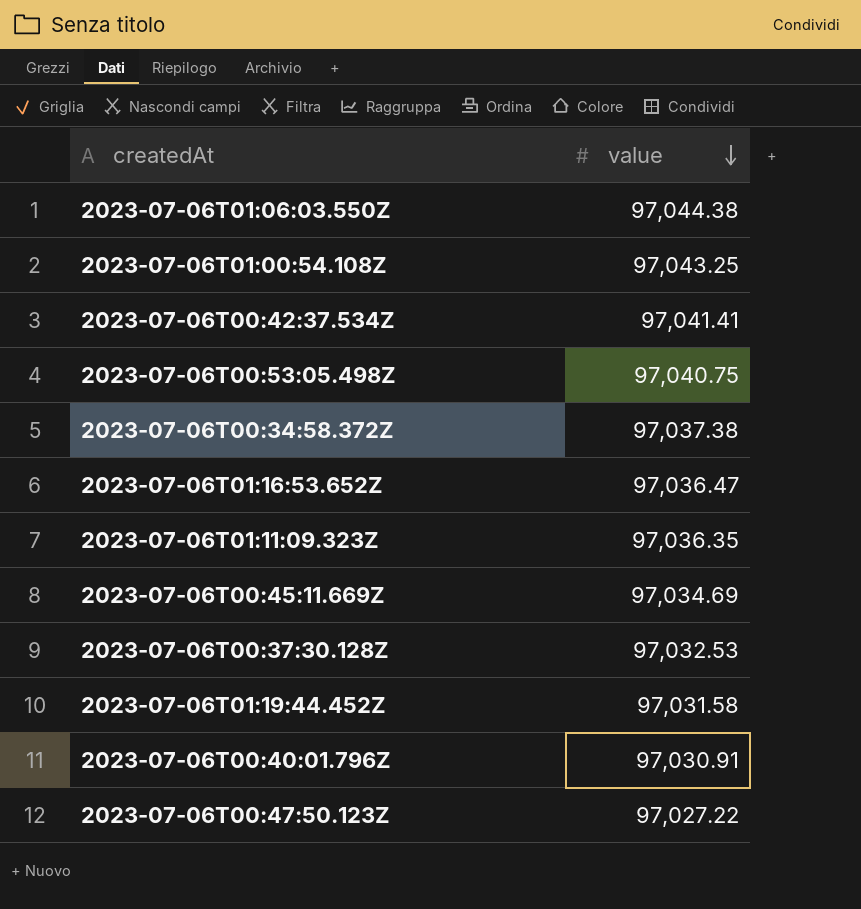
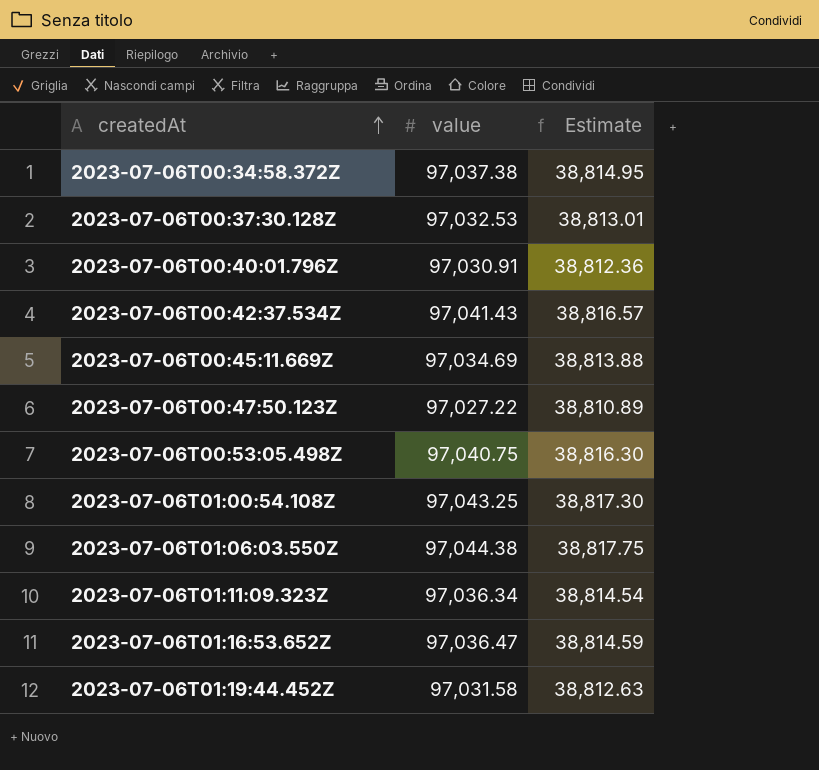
row order: value descending -> createdAt ascending
column Estimate | formula: none -> [value] * 0.4
2023-07-06T00:42:37.534Z | value: 97,041.41 -> 97,041.43
2023-07-06T01:11:09.323Z | value: 97,036.35 -> 97,036.34

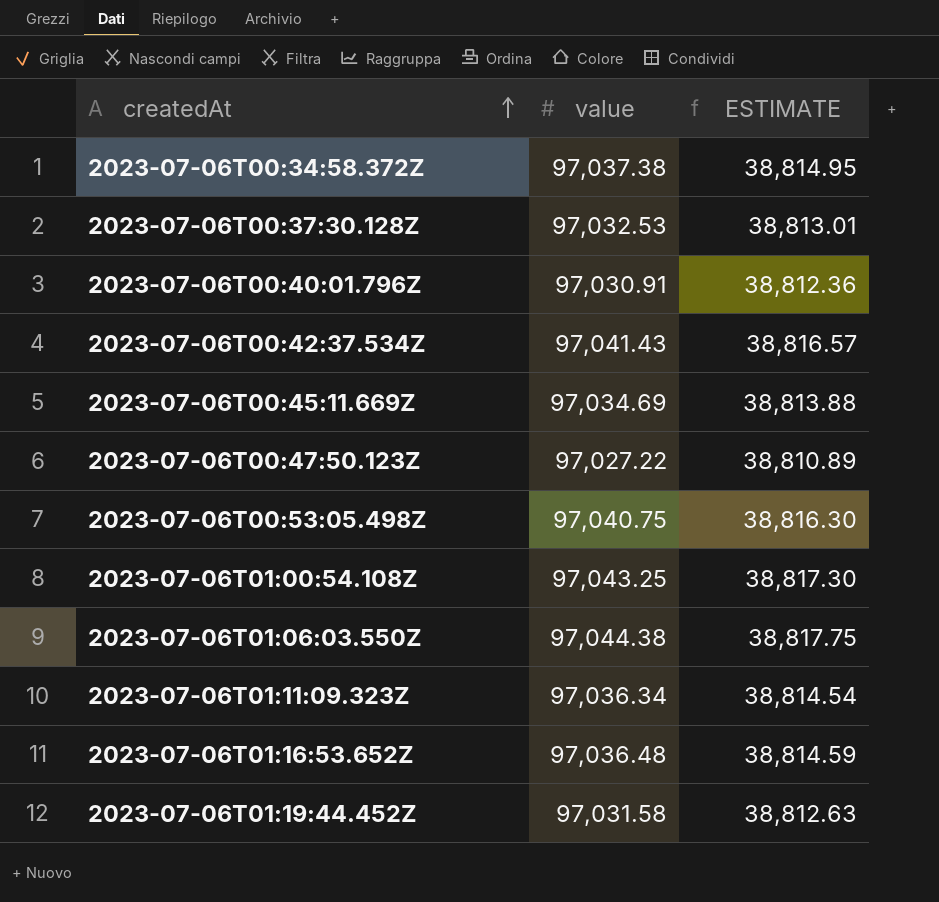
column name: Estimate -> ESTIMATE
2023-07-06T01:16:53.652Z | value: 97,036.47 -> 97,036.48

